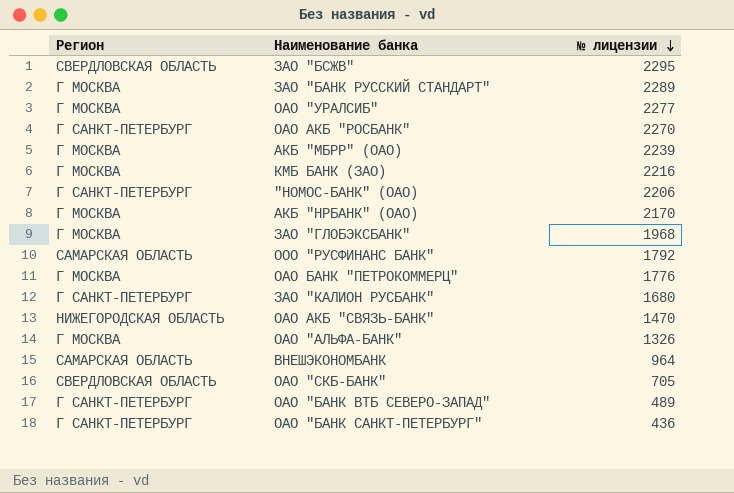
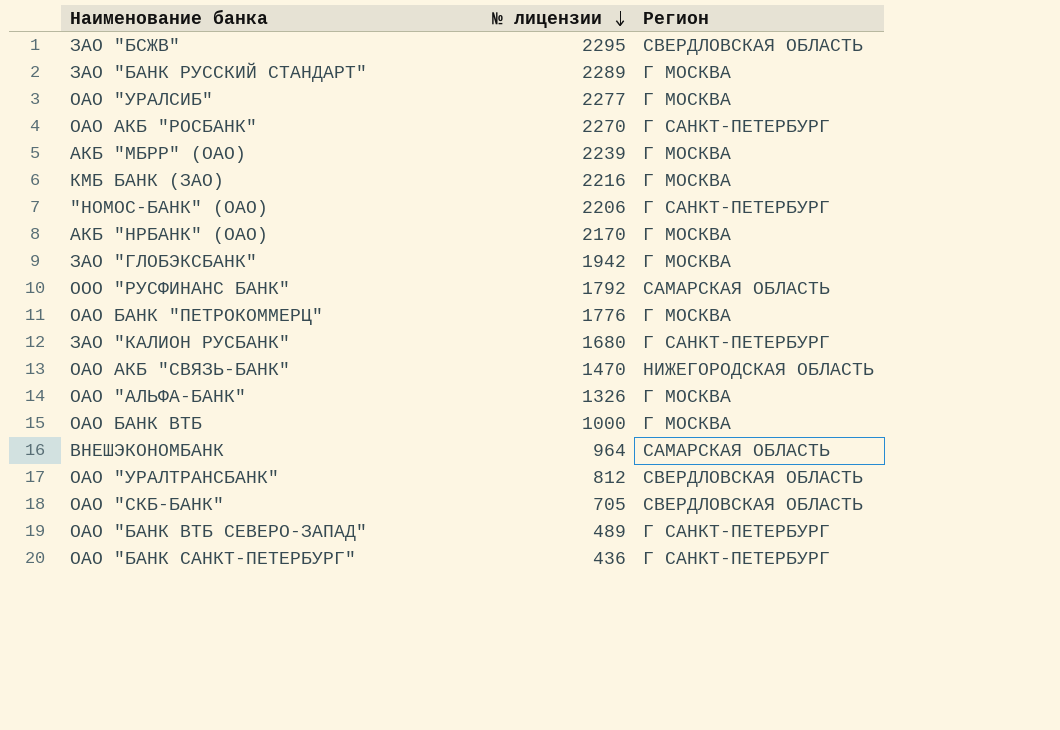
column Регион | position: 1 -> 3
ЗАО "ГЛОБЭКСБАНК" | № лицензии: 1968 -> 1942
row ОАО БАНК ВТБ: none -> 1000 | Г МОСКВА
row ОАО "УРАЛТРАНСБАНК": none -> 812 | СВЕРДЛОВСКАЯ ОБЛАСТЬ

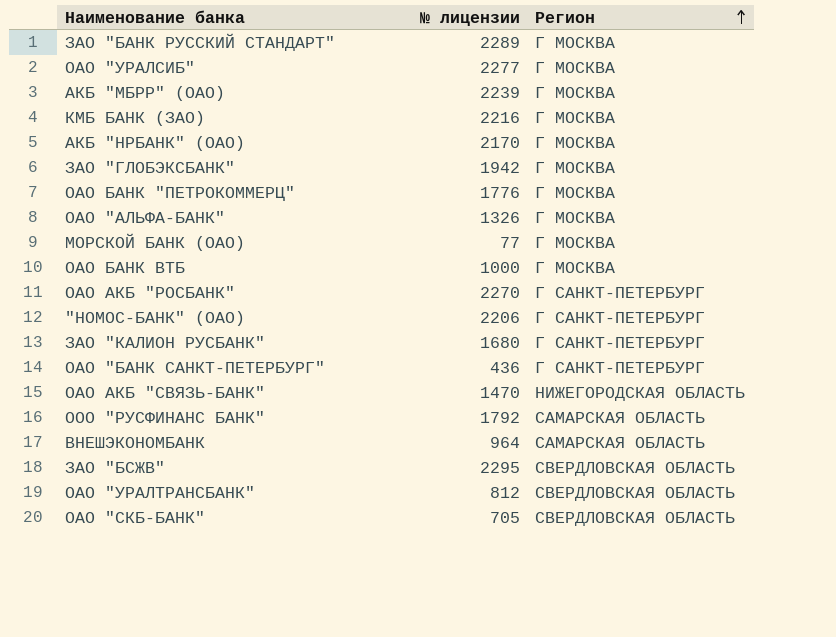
row order: № лицензии descending -> Регион ascending
row ОАО "БАНК ВТБ СЕВЕРО-ЗАПАД": 489 | Г САНКТ-ПЕТЕРБУРГ -> none
row МОРСКОЙ БАНК (ОАО): none -> 77 | Г МОСКВА

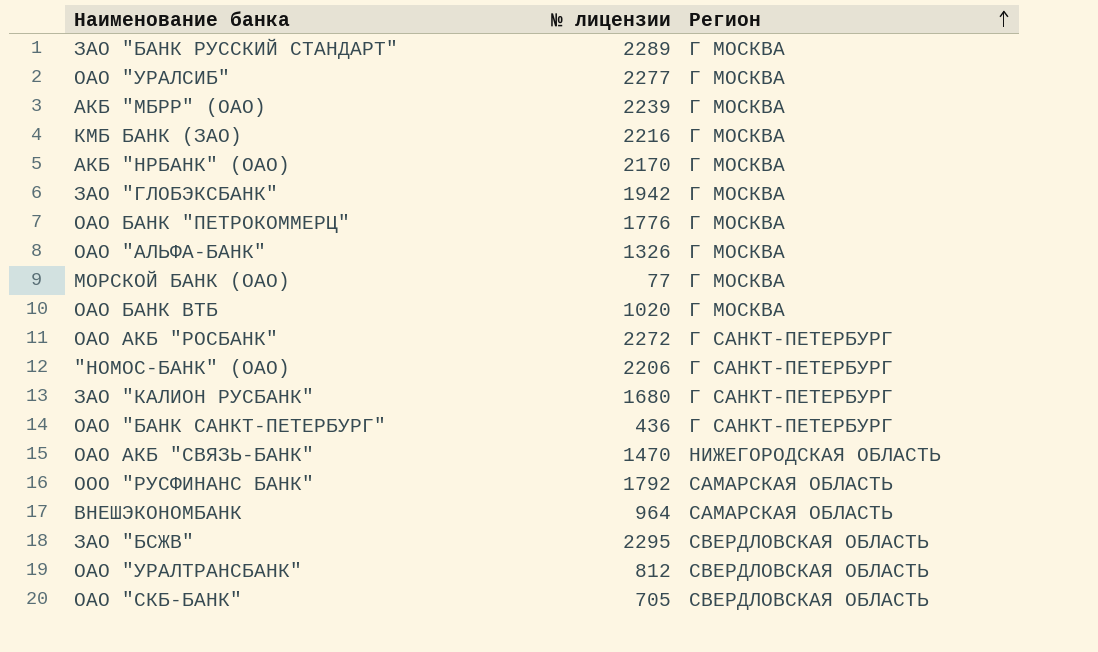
ОАО БАНК ВТБ | № лицензии: 1000 -> 1020
ОАО АКБ "РОСБАНК" | № лицензии: 2270 -> 2272

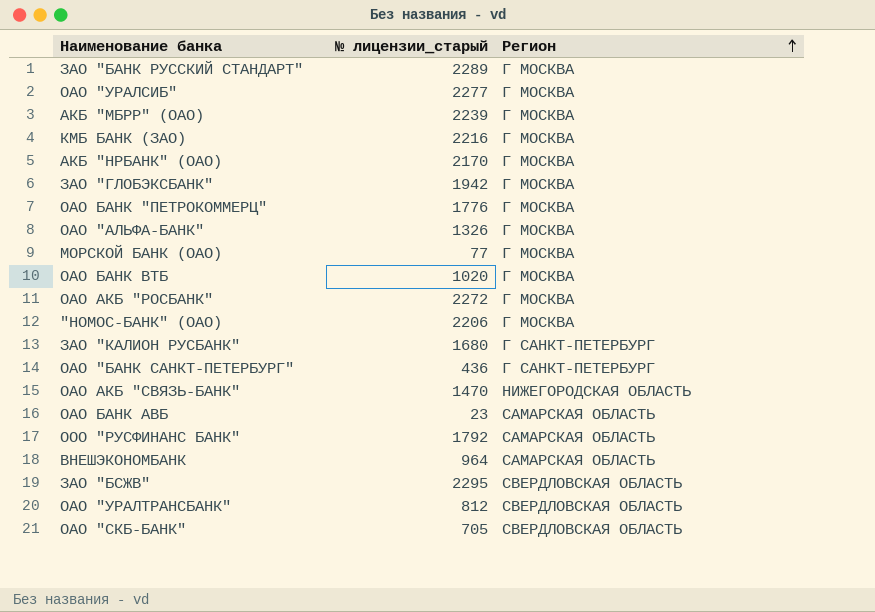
column name: № лицензии -> № лицензии_старый
ОАО АКБ "РОСБАНК" | Регион: Г САНКТ-ПЕТЕРБУРГ -> Г МОСКВА
"НОМОС-БАНК" (ОАО) | Регион: Г САНКТ-ПЕТЕРБУРГ -> Г МОСКВА
row ОАО БАНК АВБ: none -> 23 | САМАРСКАЯ ОБЛАСТЬ

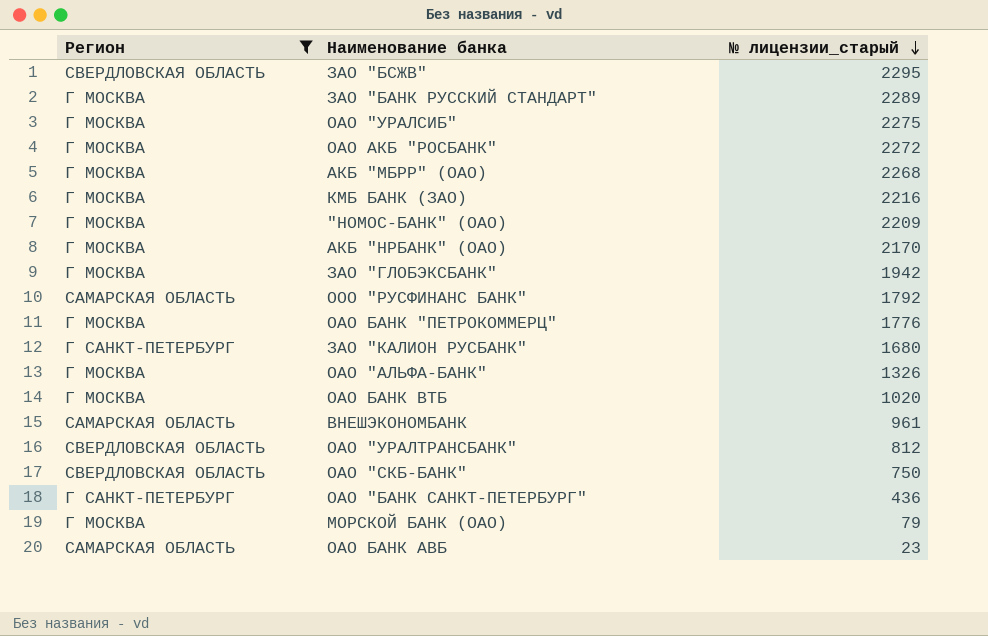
filter: none -> Регион != НИЖЕГОРОДСКАЯ ОБЛАСТЬ
row order: Регион ascending -> № лицензии_старый descending
column Регион | position: 3 -> 1
ОАО "УРАЛСИБ" | № лицензии_старый: 2277 -> 2275
АКБ "МБРР" (ОАО) | № лицензии_старый: 2239 -> 2268
"НОМОС-БАНК" (ОАО) | № лицензии_старый: 2206 -> 2209
ВНЕШЭКОНОМБАНК | № лицензии_старый: 964 -> 961
ОАО "СКБ-БАНК" | № лицензии_старый: 705 -> 750
МОРСКОЙ БАНК (ОАО) | № лицензии_старый: 77 -> 79

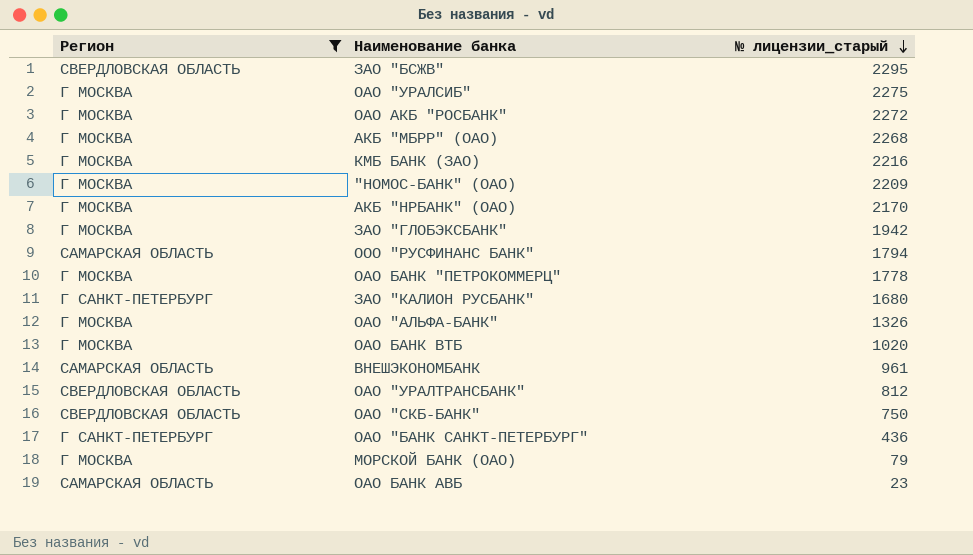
row ЗАО "БАНК РУССКИЙ СТАНДАРТ": Г МОСКВА | 2289 -> none
ООО "РУСФИНАНС БАНК" | № лицензии_старый: 1792 -> 1794
ОАО БАНК "ПЕТРОКОММЕРЦ" | № лицензии_старый: 1776 -> 1778

